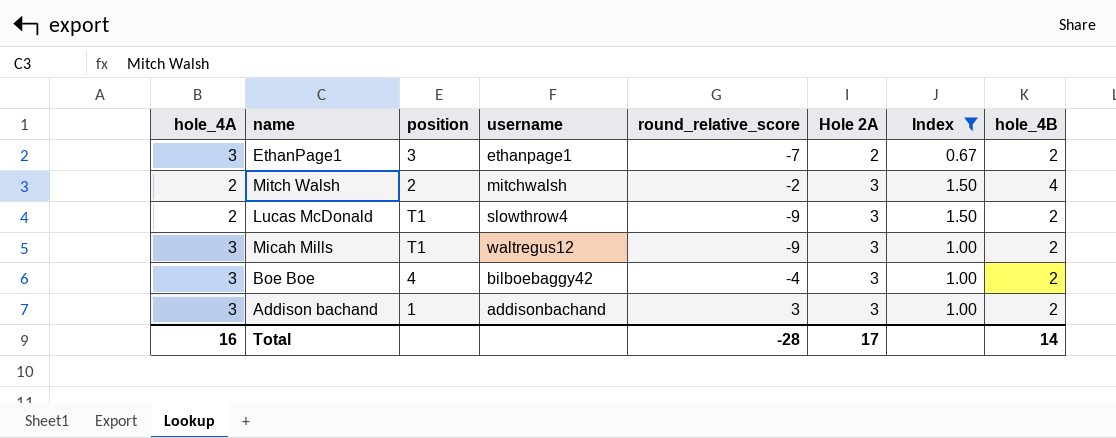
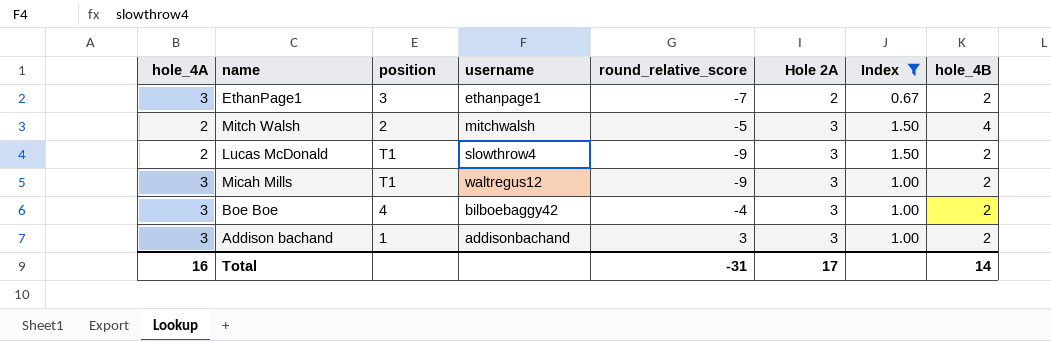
Mitch Walsh | round_relative_score: -2 -> -5
Total | round_relative_score: -28 -> -31

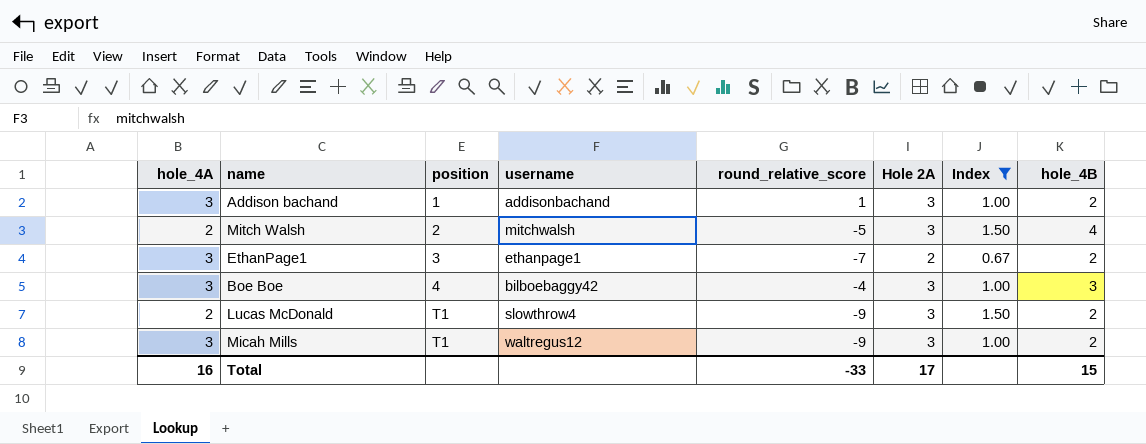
row order: Hole 2A ascending -> position ascending
Addison bachand | round_relative_score: 3 -> 1
Boe Boe | hole_4B: 2 -> 3
Total | round_relative_score: -31 -> -33
Total | hole_4B: 14 -> 15

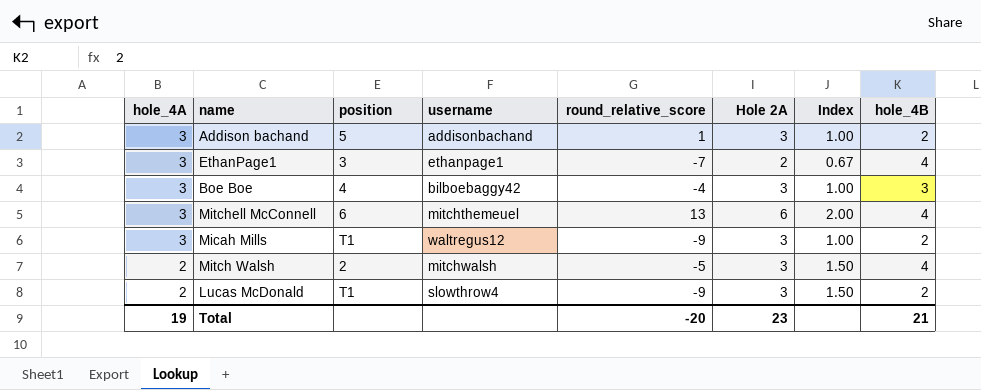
filter: Index != 2.00 -> none
row order: position ascending -> hole_4A descending
Addison bachand | position: 1 -> 5
EthanPage1 | hole_4B: 2 -> 4
Total | hole_4A: 16 -> 19
Total | round_relative_score: -33 -> -20
Total | Hole 2A: 17 -> 23
Total | hole_4B: 15 -> 21

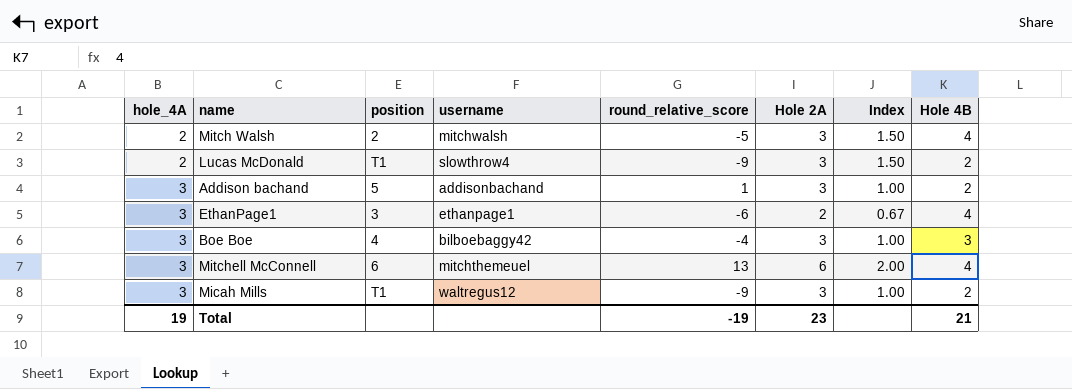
row order: hole_4A descending -> hole_4A ascending
column name: hole_4B -> Hole 4B
EthanPage1 | round_relative_score: -7 -> -6
Total | round_relative_score: -20 -> -19

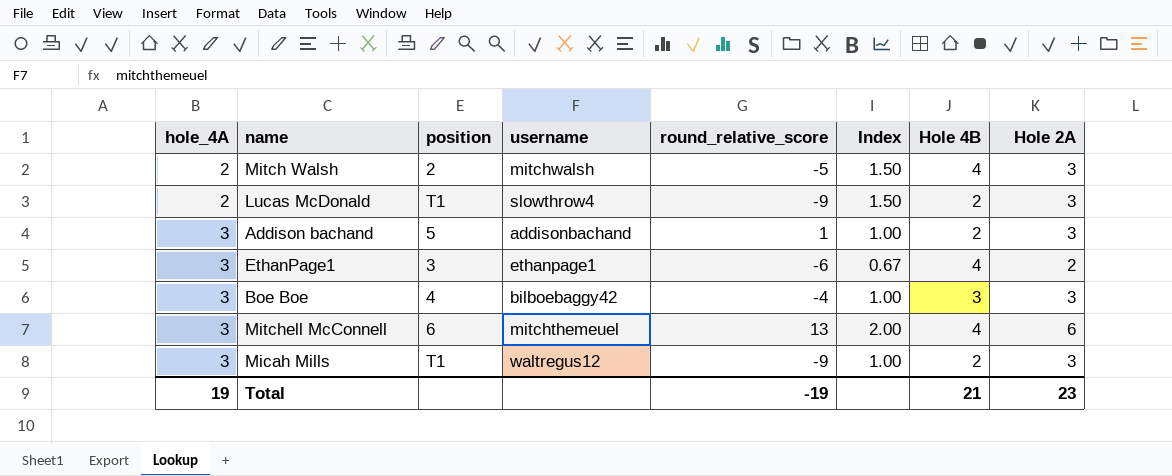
column Hole 2A | position: 6 -> 8

